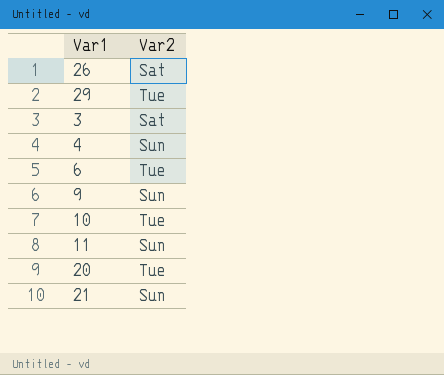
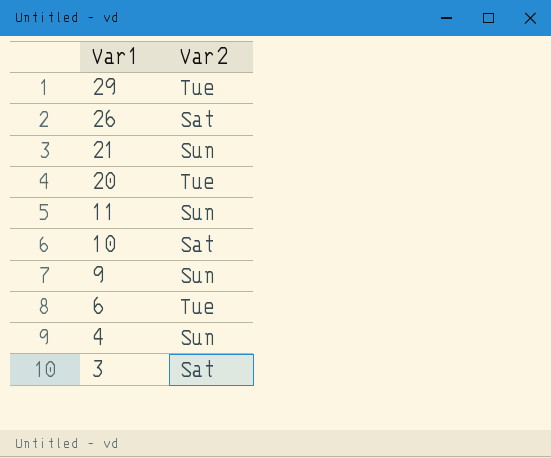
row order: none -> Var1 descending
10 | Var2: Tue -> Sat

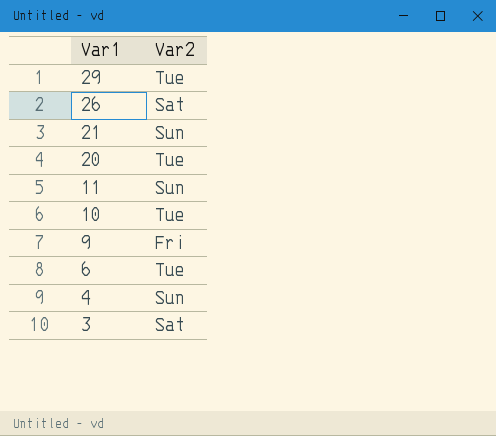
10 | Var2: Sat -> Tue
9 | Var2: Sun -> Fri

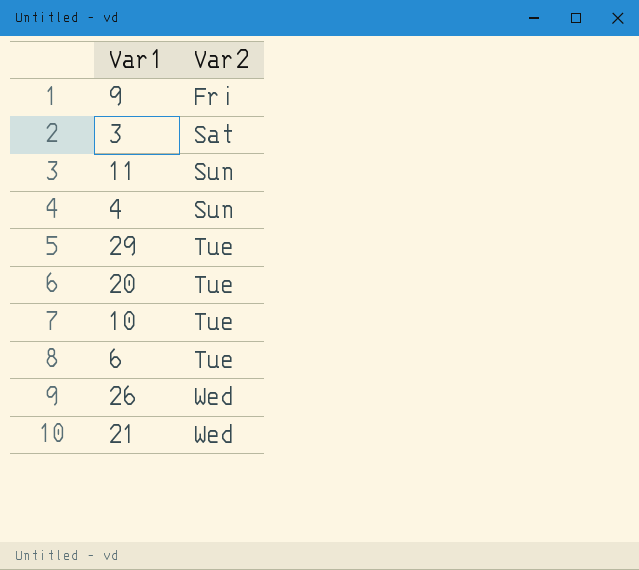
row order: Var1 descending -> Var2 ascending
26 | Var2: Sat -> Wed
21 | Var2: Sun -> Wed

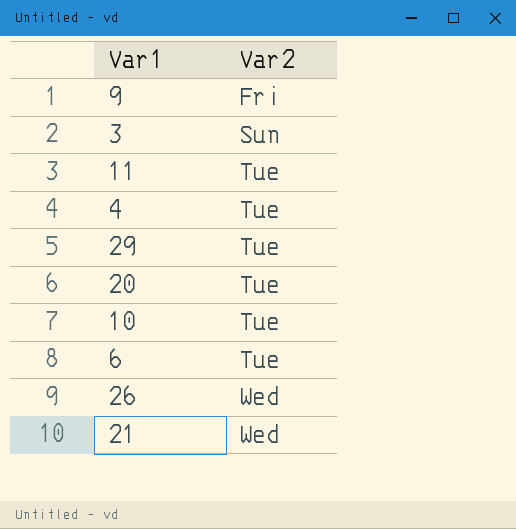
3 | Var2: Sat -> Sun
11 | Var2: Sun -> Tue
4 | Var2: Sun -> Tue

